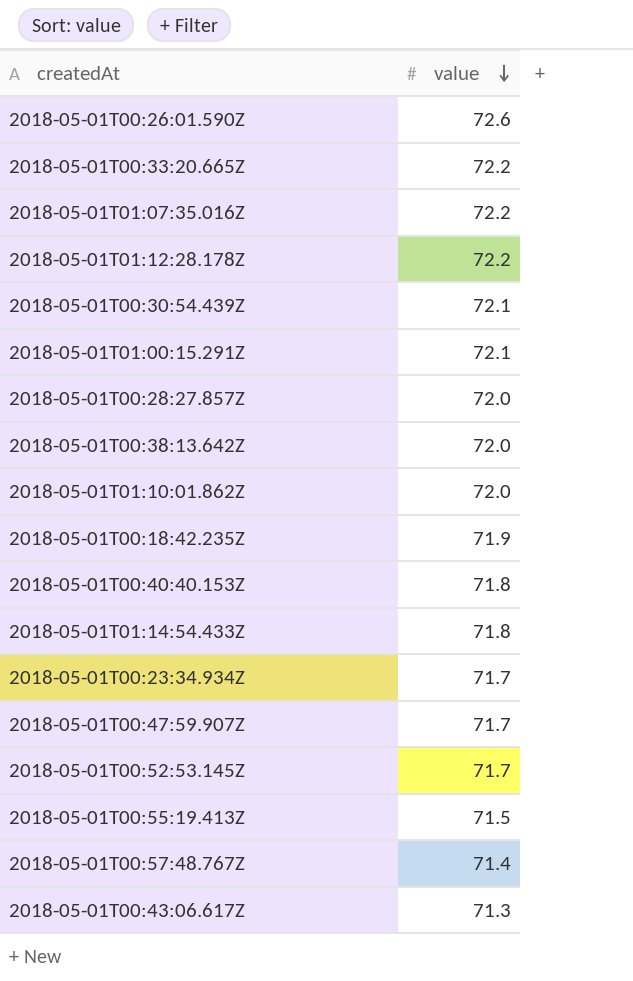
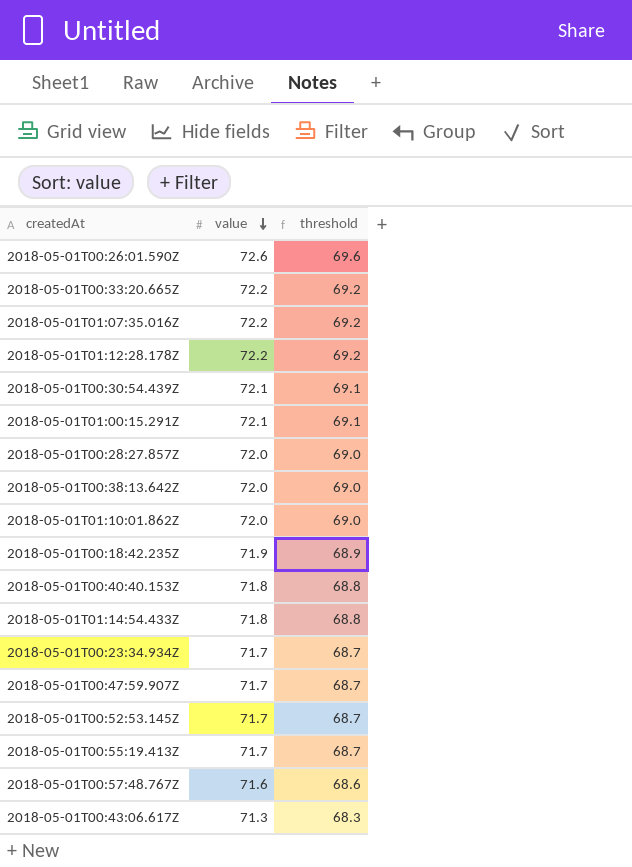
column threshold | formula: none -> [value] - 3
2018-05-01T00:55:19.413Z | value: 71.5 -> 71.7
2018-05-01T00:57:48.767Z | value: 71.4 -> 71.6

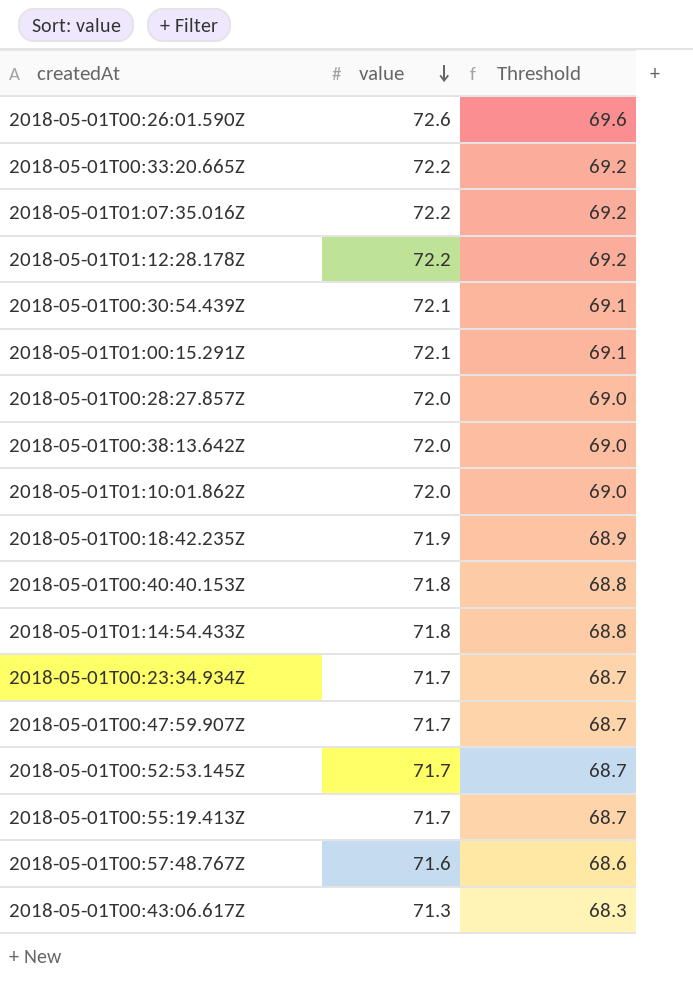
column name: threshold -> Threshold

